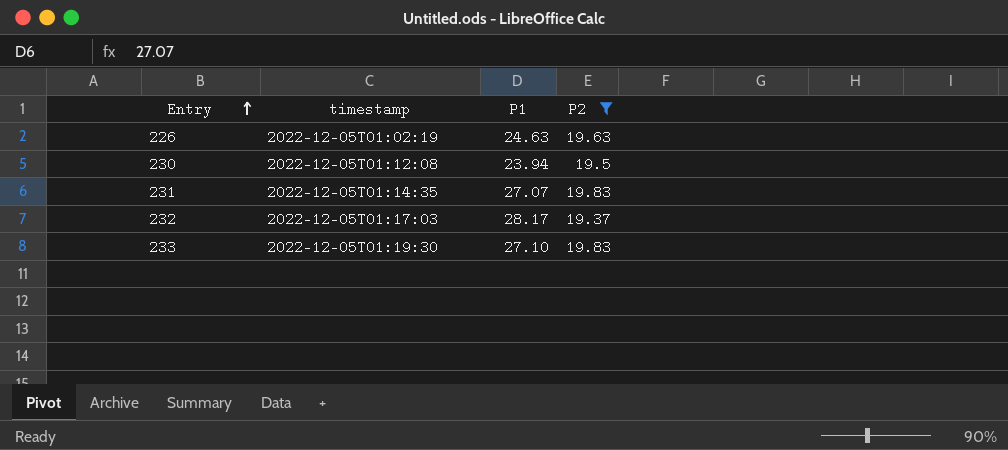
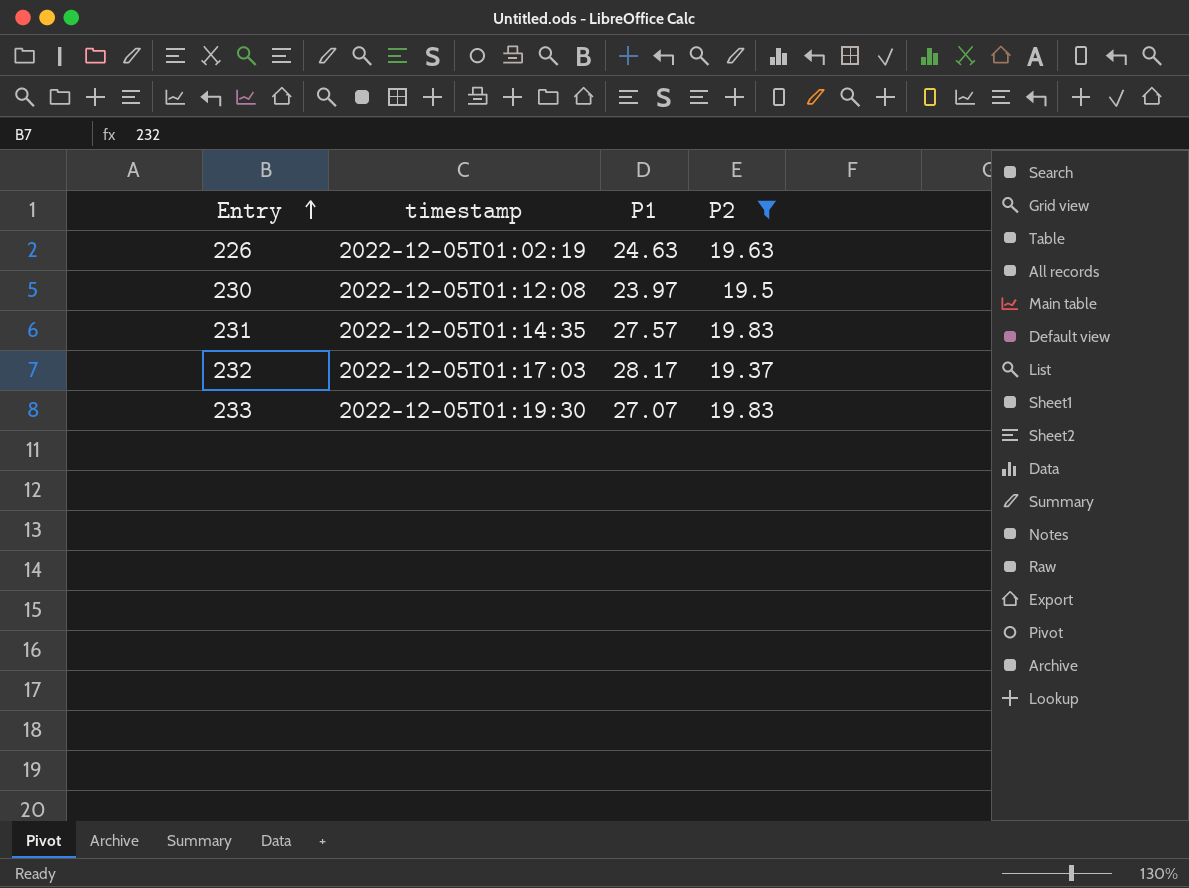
230 | P1: 23.94 -> 23.97
231 | P1: 27.07 -> 27.57
233 | P1: 27.10 -> 27.07

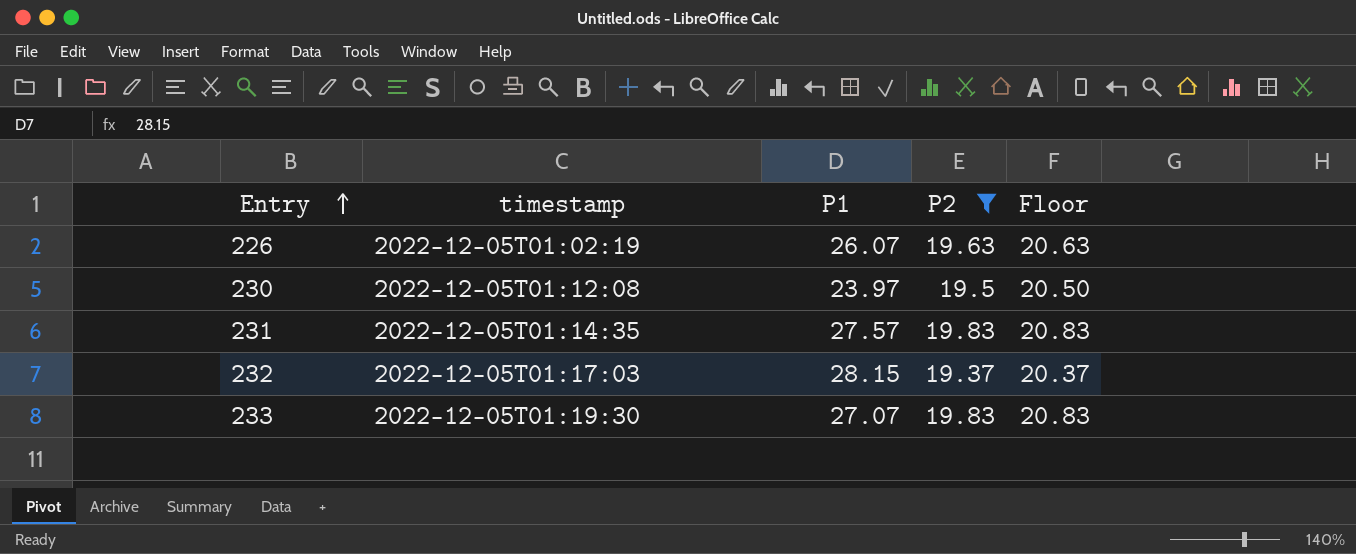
column Floor | formula: none -> [P2] + 1
226 | P1: 24.63 -> 26.07
232 | P1: 28.17 -> 28.15

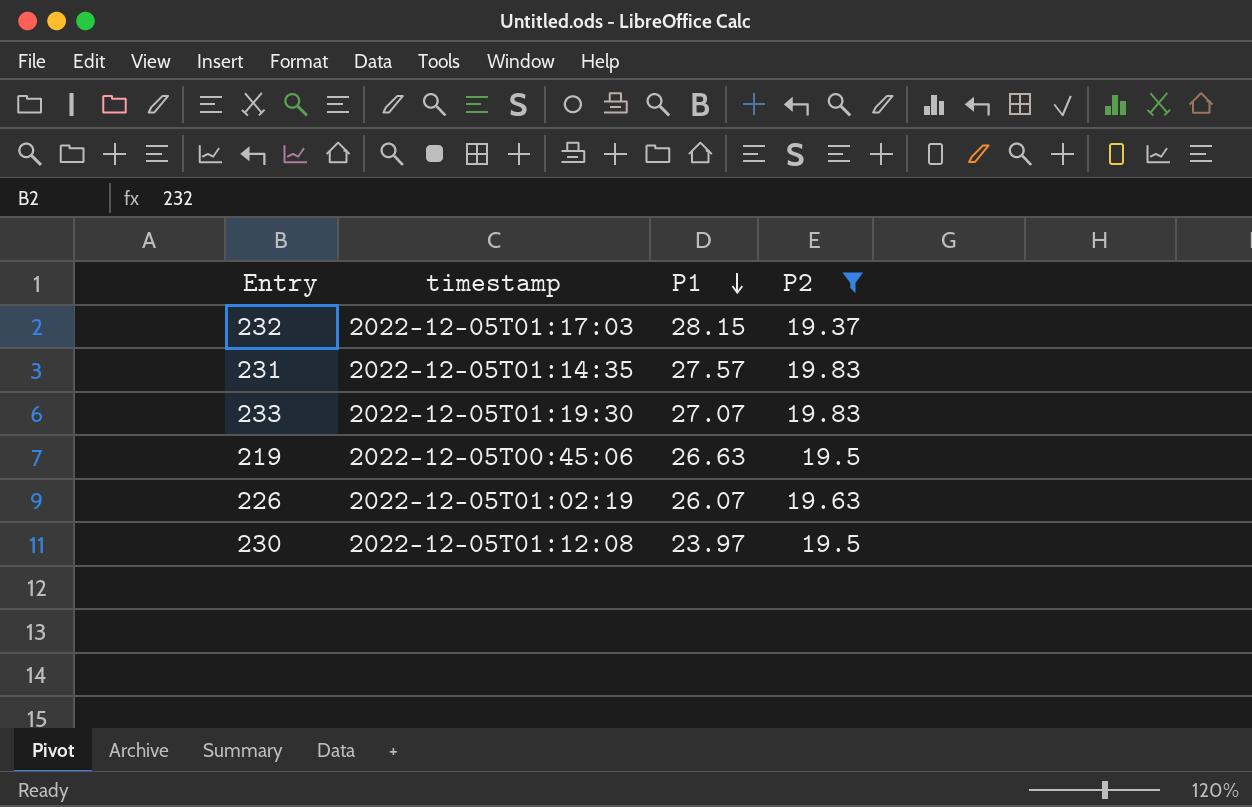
row order: Entry ascending -> P1 descending
column Floor | formula: [P2] + 1 -> none
row 219: none -> 2022-12-05T00:45:06 | 26.63 | 19.5

